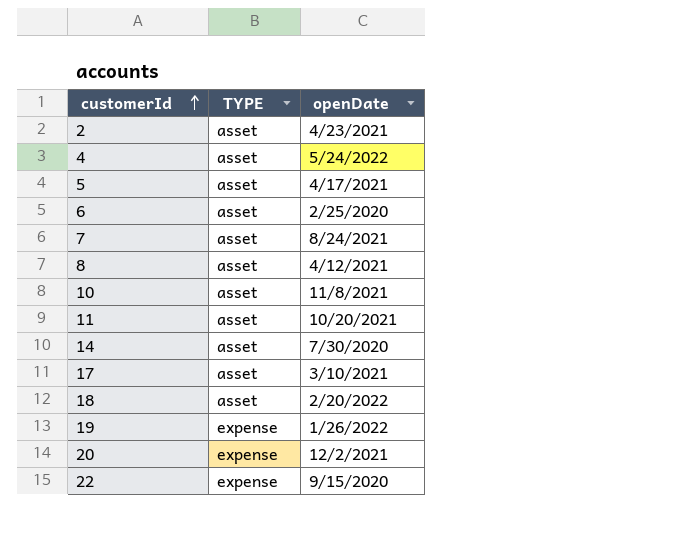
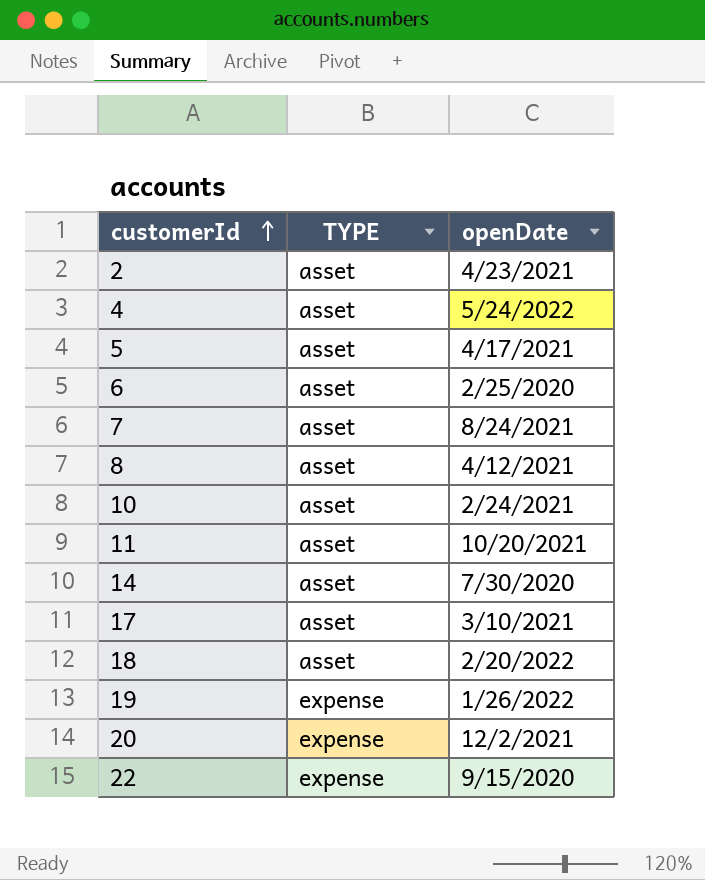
10 | openDate: 11/8/2021 -> 2/24/2021

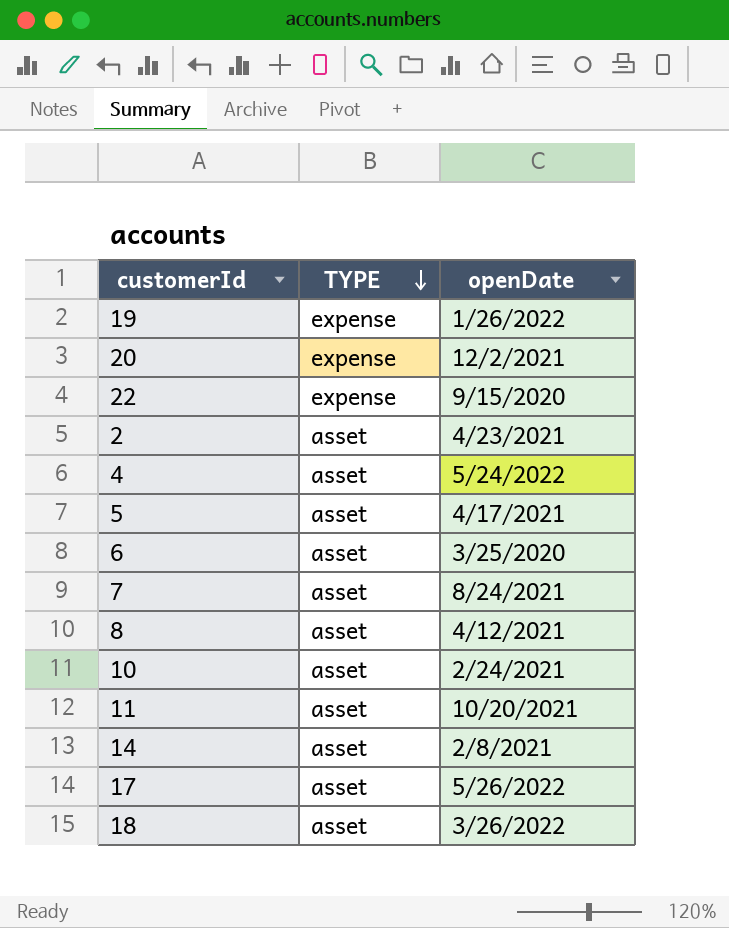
row order: customerId ascending -> TYPE descending
6 | openDate: 2/25/2020 -> 3/25/2020
14 | openDate: 7/30/2020 -> 2/8/2021
17 | openDate: 3/10/2021 -> 5/26/2022
18 | openDate: 2/20/2022 -> 3/26/2022

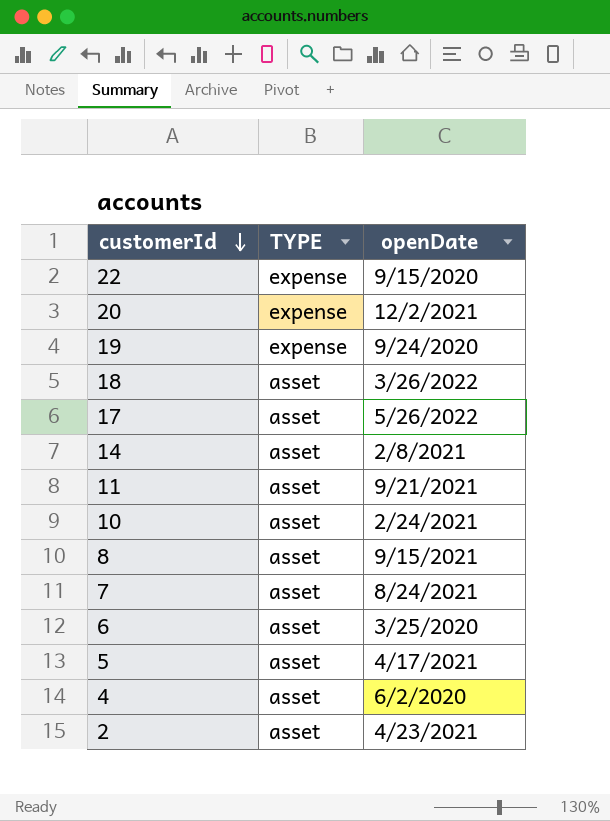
row order: TYPE descending -> customerId descending
19 | openDate: 1/26/2022 -> 9/24/2020
11 | openDate: 10/20/2021 -> 9/21/2021
8 | openDate: 4/12/2021 -> 9/15/2021
4 | openDate: 5/24/2022 -> 6/2/2020

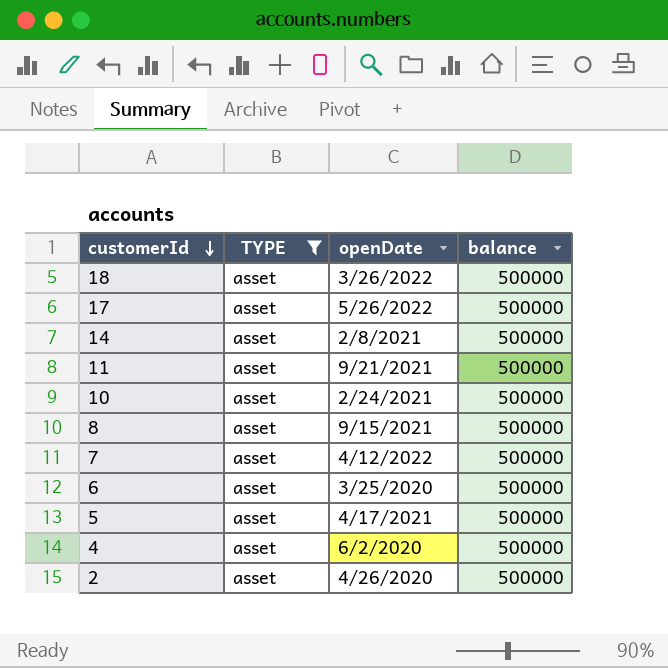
filter: none -> TYPE = asset
column balance | position: none -> 4
7 | openDate: 8/24/2021 -> 4/12/2022
2 | openDate: 4/23/2021 -> 4/26/2020

